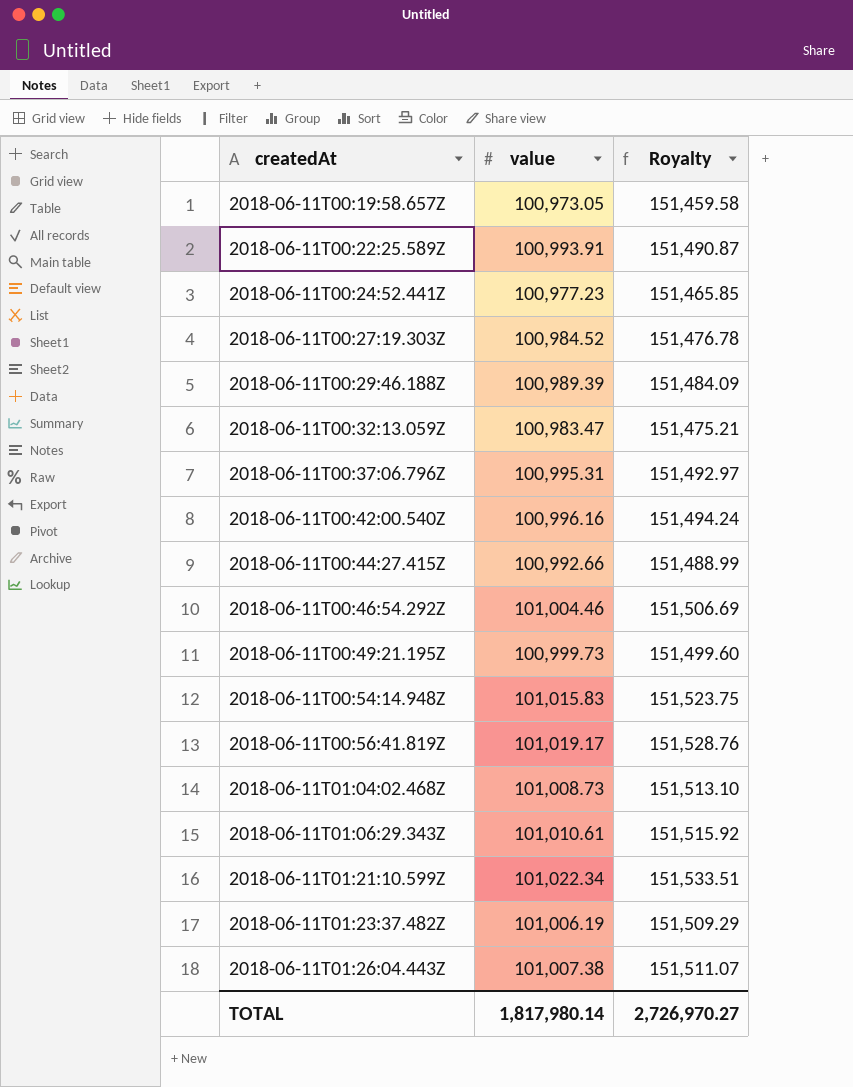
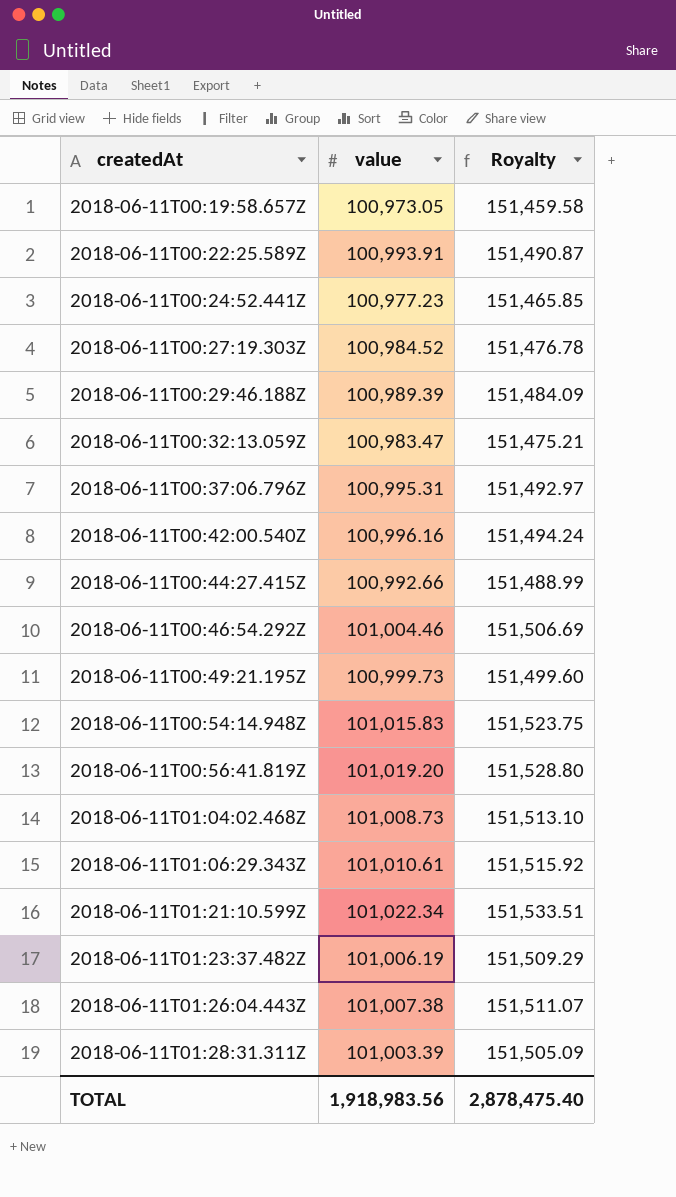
2018-06-11T00:56:41.819Z | value: 101,019.17 -> 101,019.20
2018-06-11T00:56:41.819Z | Royalty: 151,528.76 -> 151,528.80
row 2018-06-11T01:28:31.311Z: none -> 101,003.39 | 151,505.09
TOTAL | value: 1,817,980.14 -> 1,918,983.56
TOTAL | Royalty: 2,726,970.27 -> 2,878,475.40

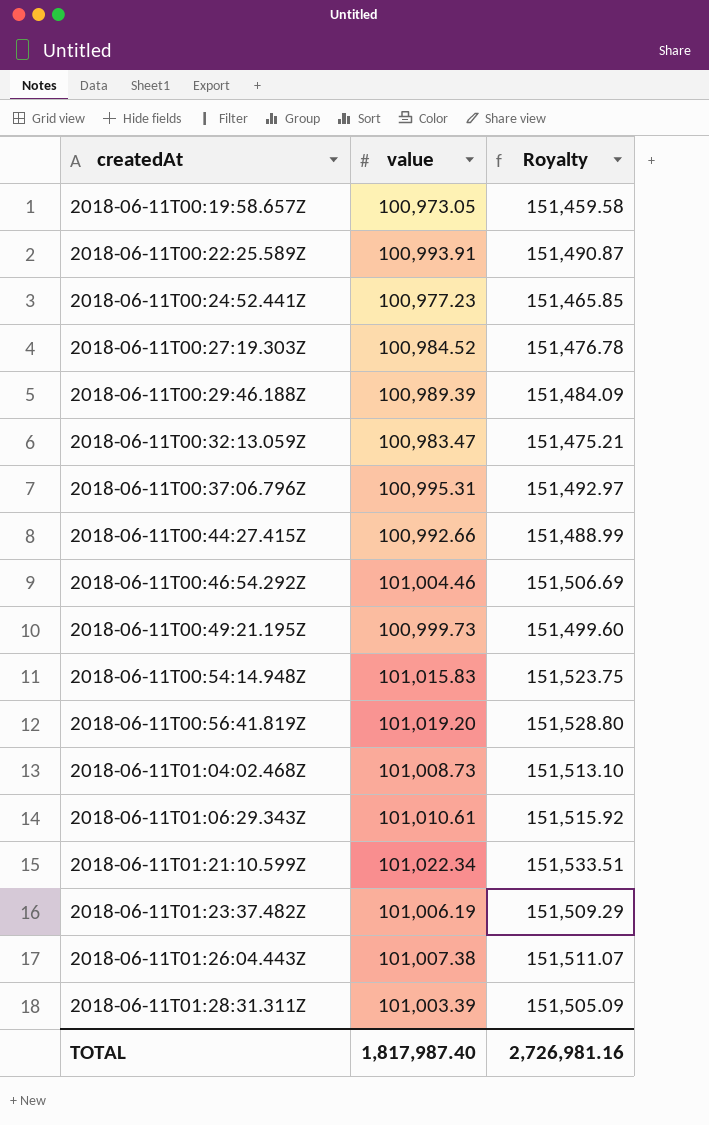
row 2018-06-11T00:42:00.540Z: 100,996.16 | 151,494.24 -> none
TOTAL | value: 1,918,983.56 -> 1,817,987.40
TOTAL | Royalty: 2,878,475.40 -> 2,726,981.16

